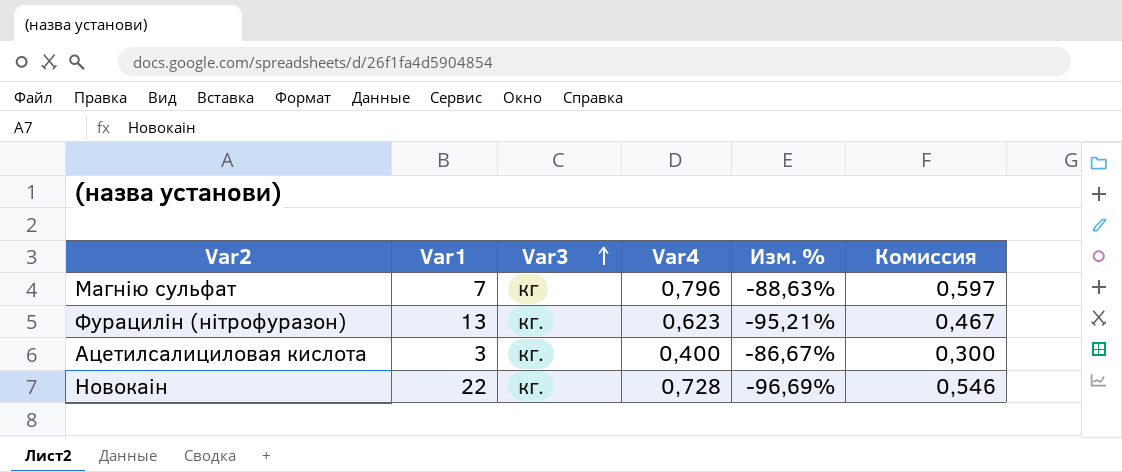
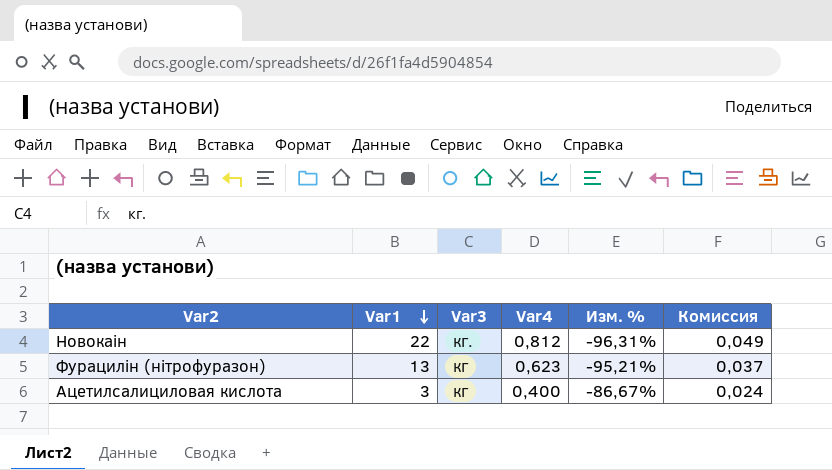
row order: Var3 ascending -> Var1 descending
column Комиссия | formula: [Var4] * 0,75 -> [Var4] * 0,06
row Магнію сульфат: 7 | кг | 0,796 | -88,63% | 0,597 -> none
Новокаін | Var4: 0,728 -> 0,812
Новокаін | Изм. %: -96,69% -> -96,31%
Фурацилін (нітрофуразон) | Var3: кг. -> кг
Ацетилсалициловая кислота | Var3: кг. -> кг

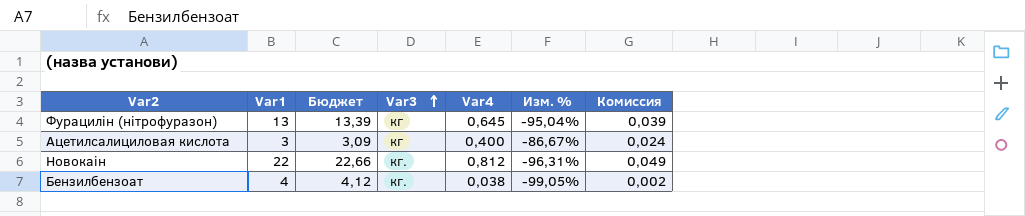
row order: Var1 descending -> Var3 ascending
column Бюджет | formula: none -> [Var1] * 1,03
Фурацилін (нітрофуразон) | Var4: 0,623 -> 0,645
Фурацилін (нітрофуразон) | Изм. %: -95,21% -> -95,04%
Фурацилін (нітрофуразон) | Комиссия: 0,037 -> 0,039
row Бензилбензоат: none -> 4 | 4,12 | кг. | 0,038 | -99,05% | 0,002

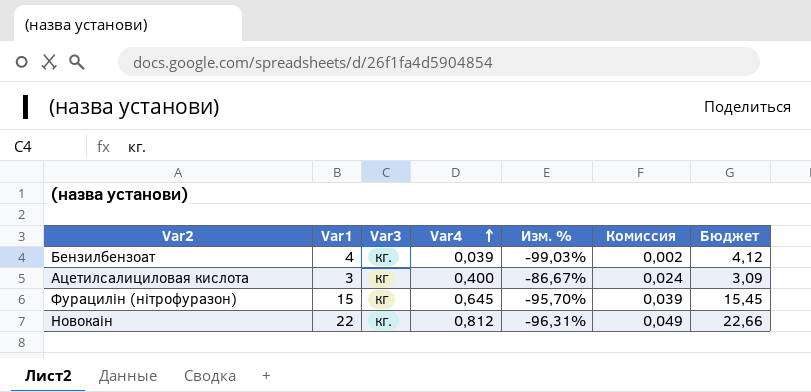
row order: Var3 ascending -> Var4 ascending
column Бюджет | position: 3 -> 7
Бензилбензоат | Var4: 0,038 -> 0,039
Бензилбензоат | Изм. %: -99,05% -> -99,03%
Фурацилін (нітрофуразон) | Var1: 13 -> 15
Фурацилін (нітрофуразон) | Изм. %: -95,04% -> -95,70%
Фурацилін (нітрофуразон) | Бюджет: 13,39 -> 15,45

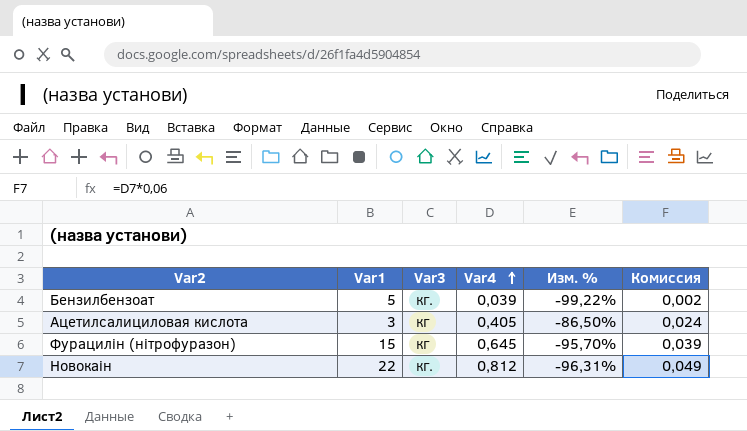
column Бюджет | formula: [Var1] * 1,03 -> none
Бензилбензоат | Var1: 4 -> 5
Бензилбензоат | Изм. %: -99,03% -> -99,22%
Ацетилсалициловая кислота | Var4: 0,400 -> 0,405
Ацетилсалициловая кислота | Изм. %: -86,67% -> -86,50%

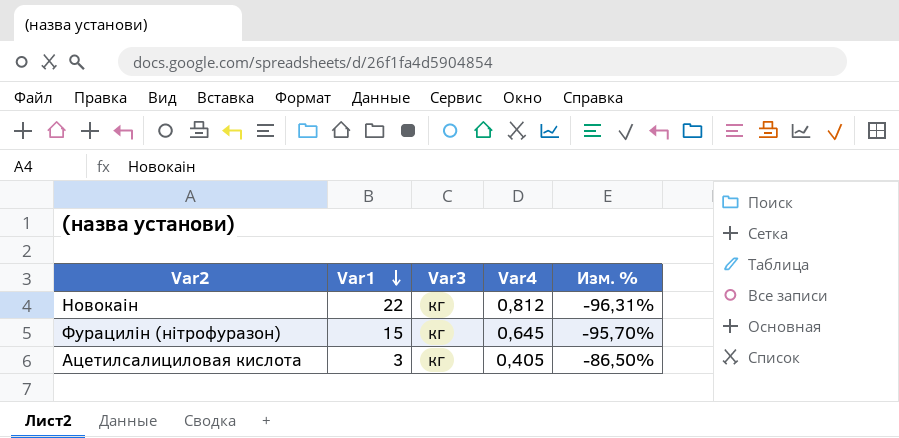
row order: Var4 ascending -> Var1 descending
column Комиссия | formula: [Var4] * 0,06 -> none
row Бензилбензоат: 5 | кг. | 0,039 | -99,22% | 0,002 -> none
Новокаін | Var3: кг. -> кг

